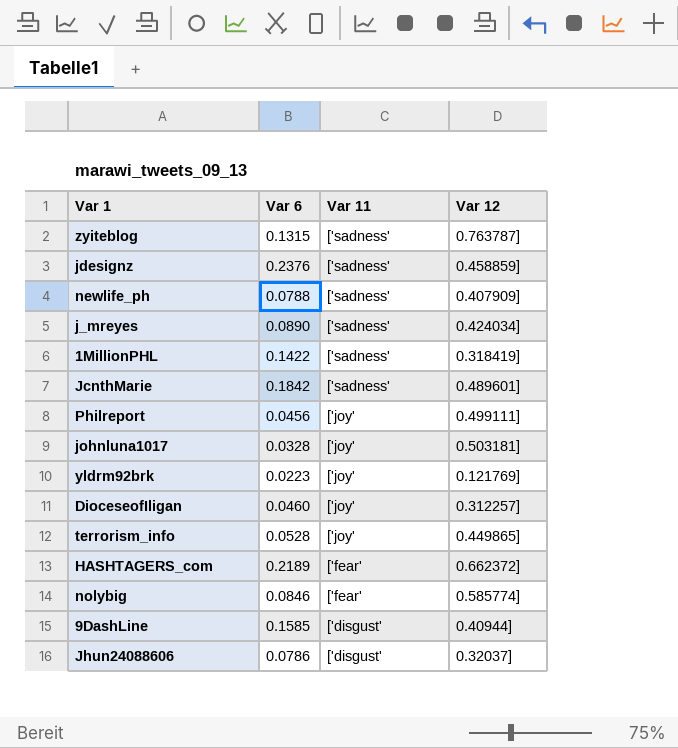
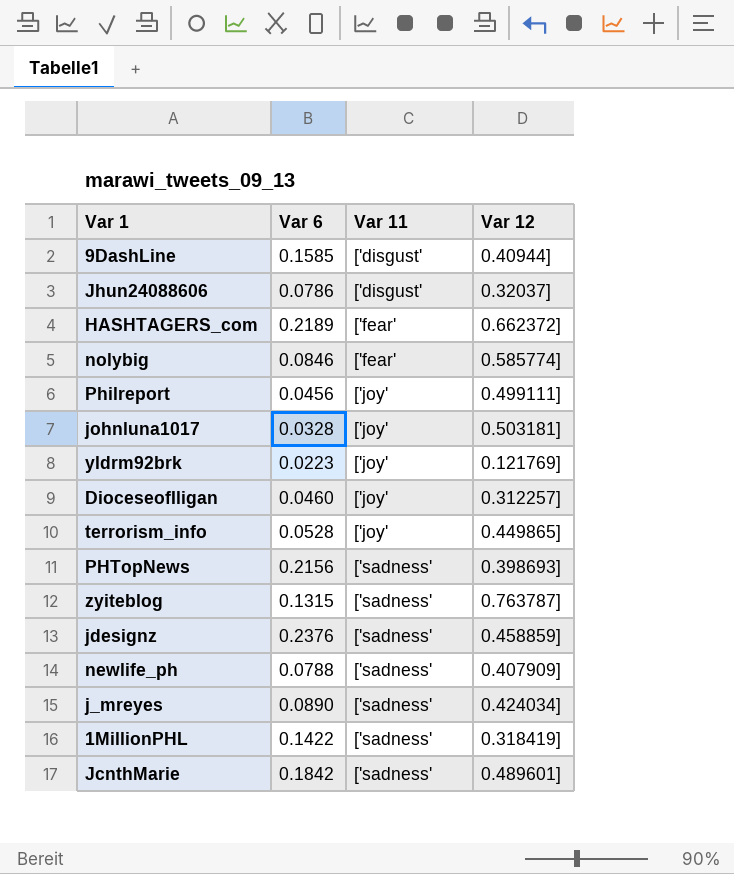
row order: Var 11 descending -> Var 11 ascending
row PHTopNews: none -> 0.2156 | ['sadness' | 0.398693]

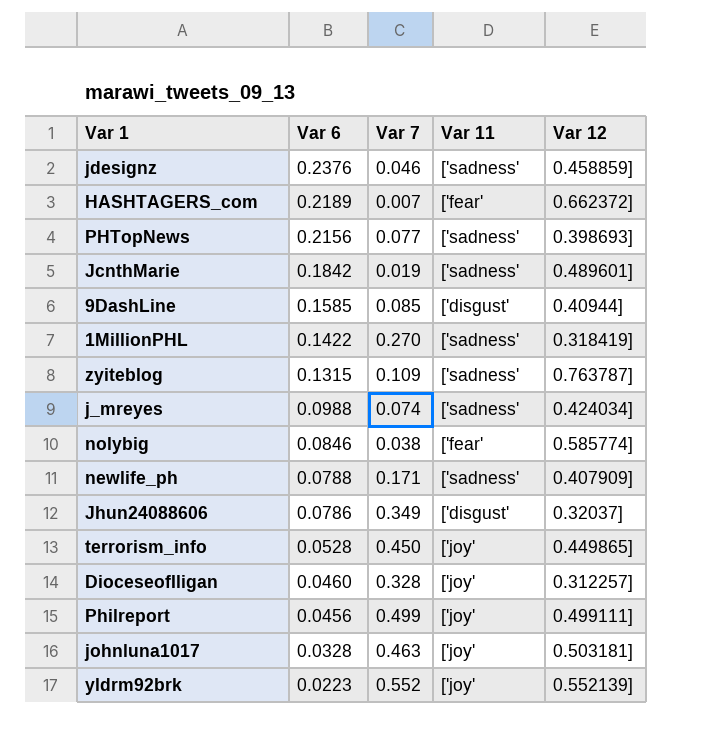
row order: Var 11 ascending -> Var 6 descending
column Var 7 | position: none -> 3
j_mreyes | Var 6: 0.0890 -> 0.0988
yldrm92brk | Var 12: 0.121769] -> 0.552139]

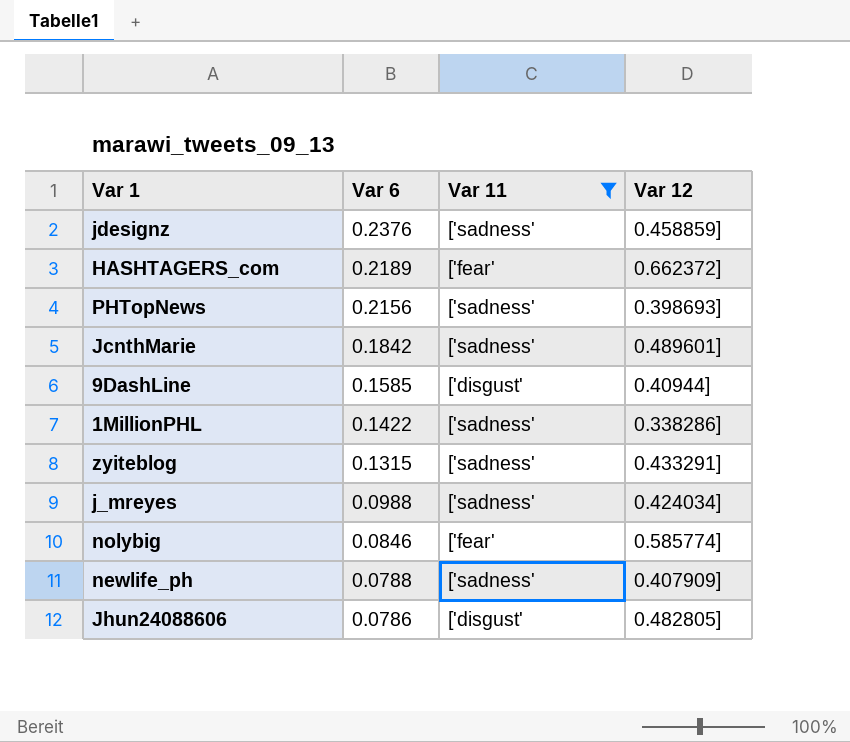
filter: none -> Var 11 != ['joy'
column Var 7 | position: 3 -> none
1MillionPHL | Var 12: 0.318419] -> 0.338286]
zyiteblog | Var 12: 0.763787] -> 0.433291]
Jhun24088606 | Var 12: 0.32037] -> 0.482805]

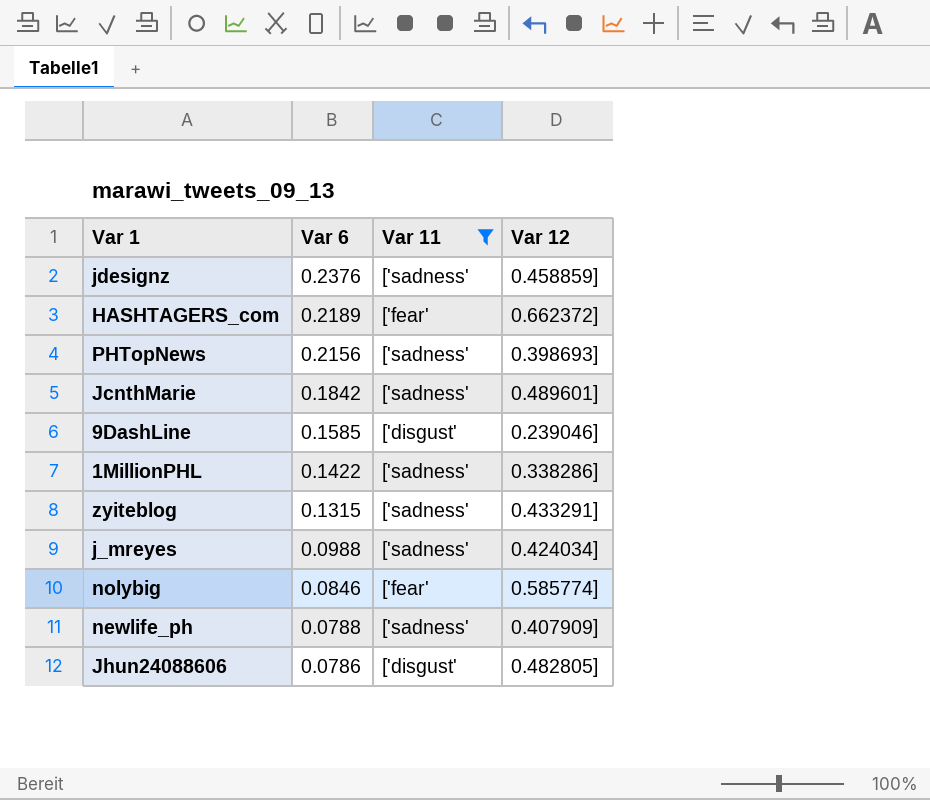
9DashLine | Var 12: 0.40944] -> 0.239046]

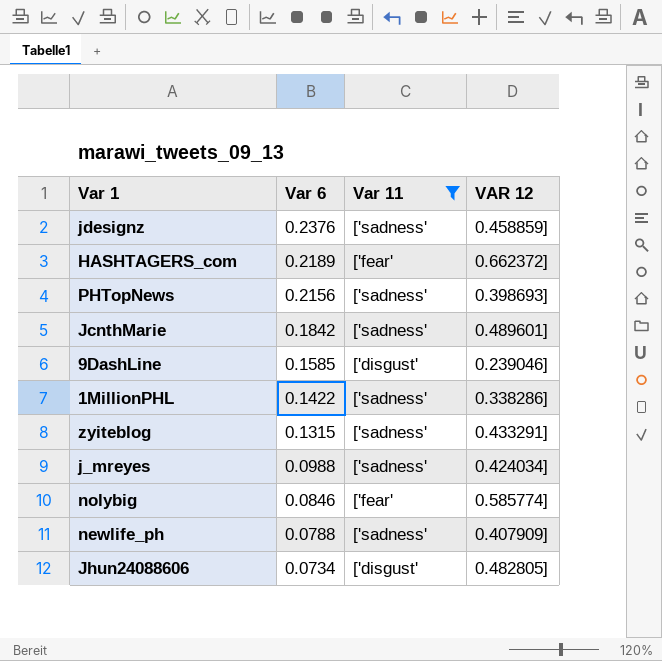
column name: Var 12 -> VAR 12
Jhun24088606 | Var 6: 0.0786 -> 0.0734

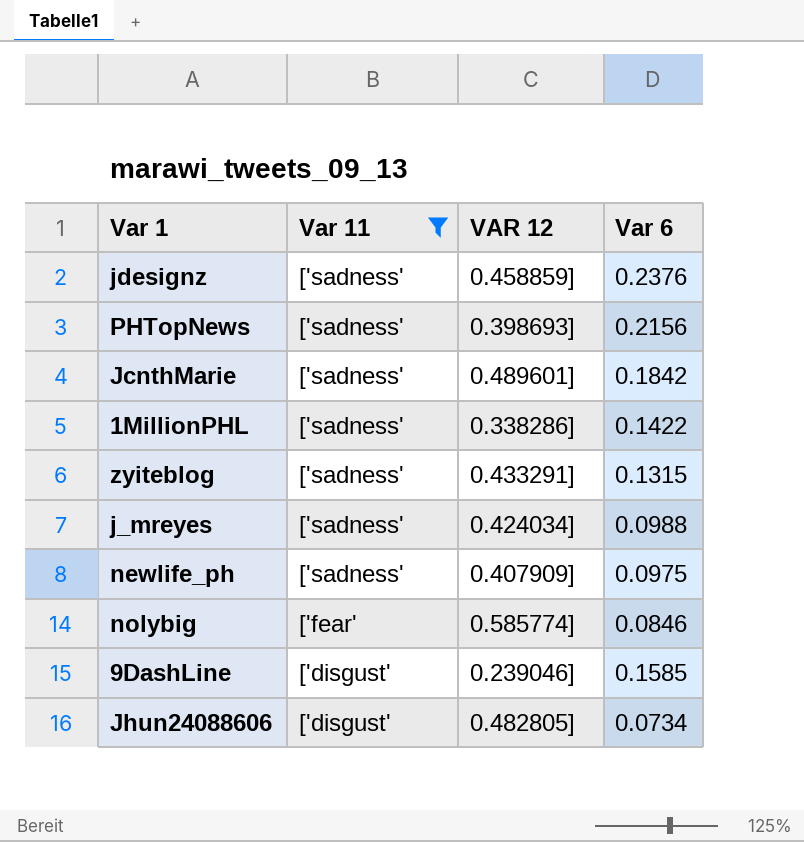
row order: Var 6 descending -> Var 11 descending
column Var 6 | position: 2 -> 4
row HASHTAGERS_com: 0.2189 | ['fear' | 0.662372] -> none
newlife_ph | Var 6: 0.0788 -> 0.0975

